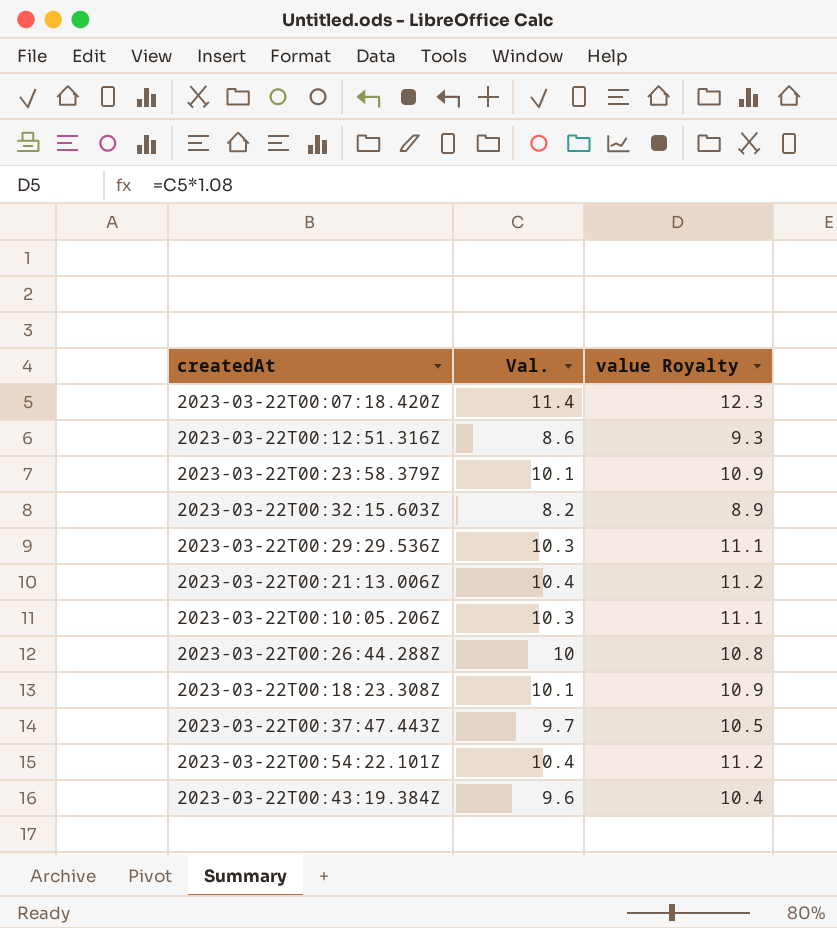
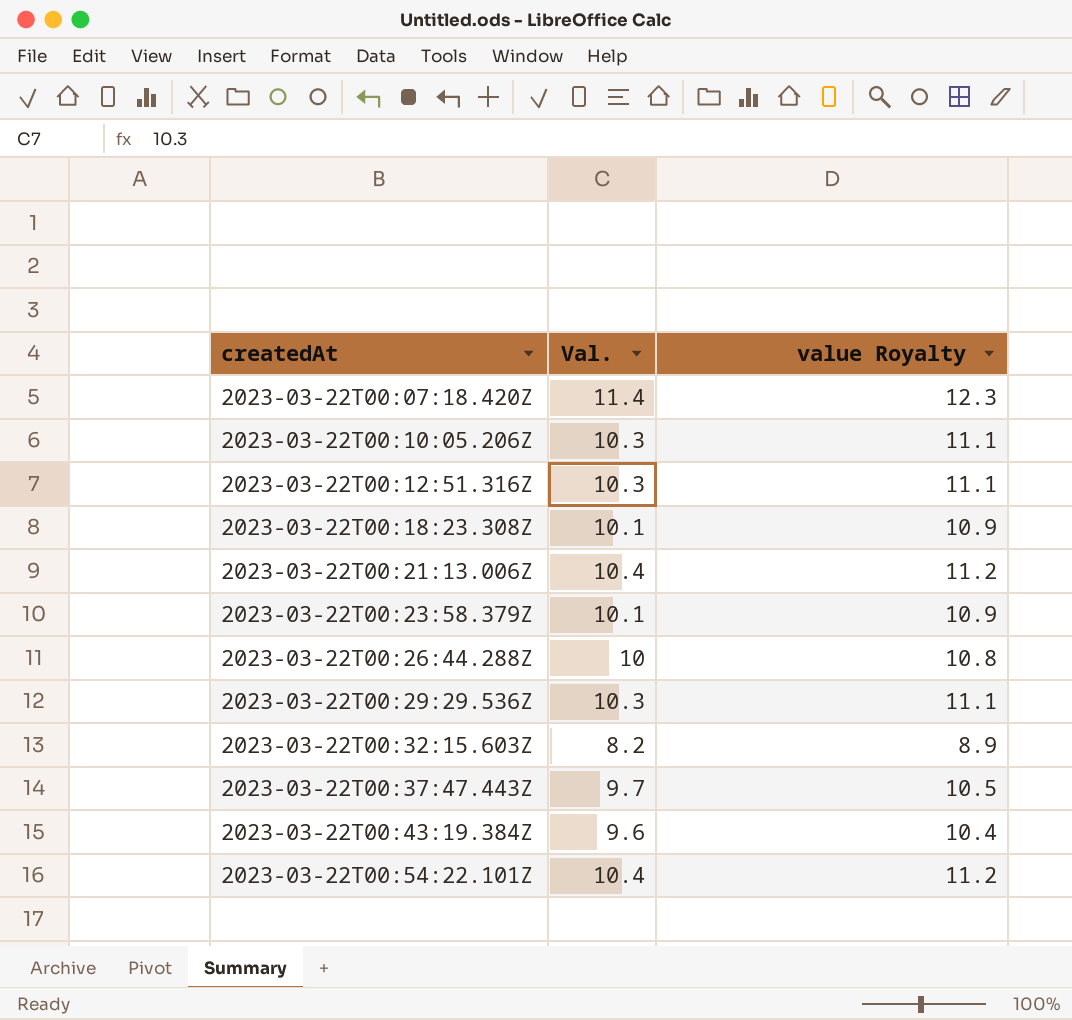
row order: none -> createdAt ascending
2023-03-22T00:12:51.316Z | Val.: 8.6 -> 10.3
2023-03-22T00:12:51.316Z | value Royalty: 9.3 -> 11.1

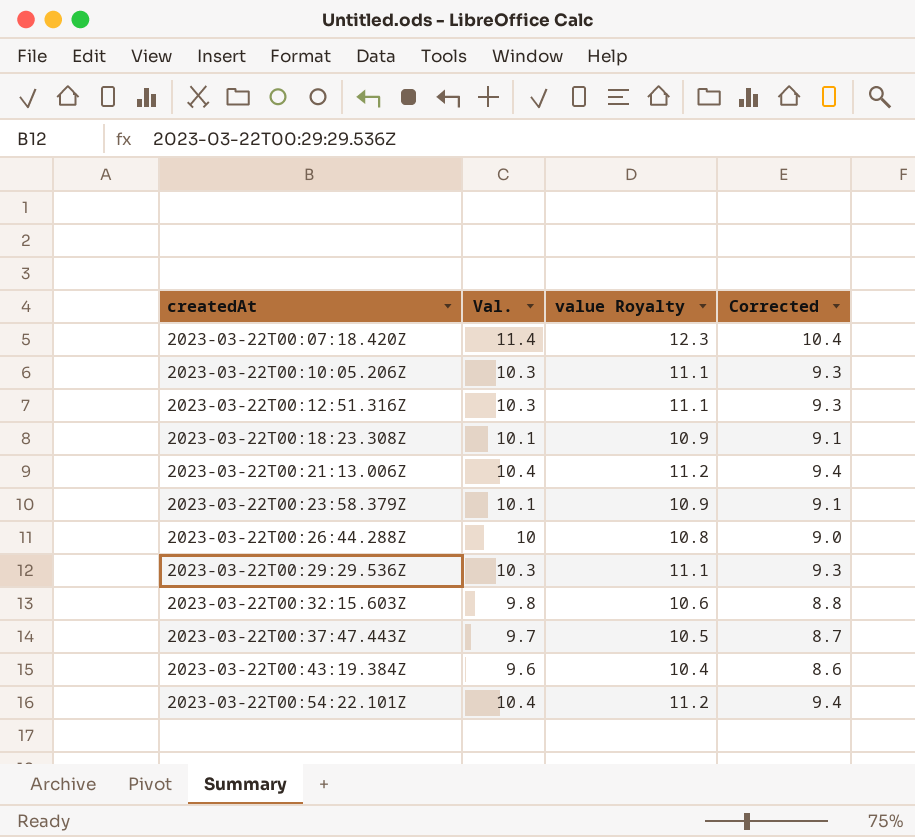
column Corrected | formula: none -> [Val.] - 1
2023-03-22T00:32:15.603Z | Val.: 8.2 -> 9.8
2023-03-22T00:32:15.603Z | value Royalty: 8.9 -> 10.6

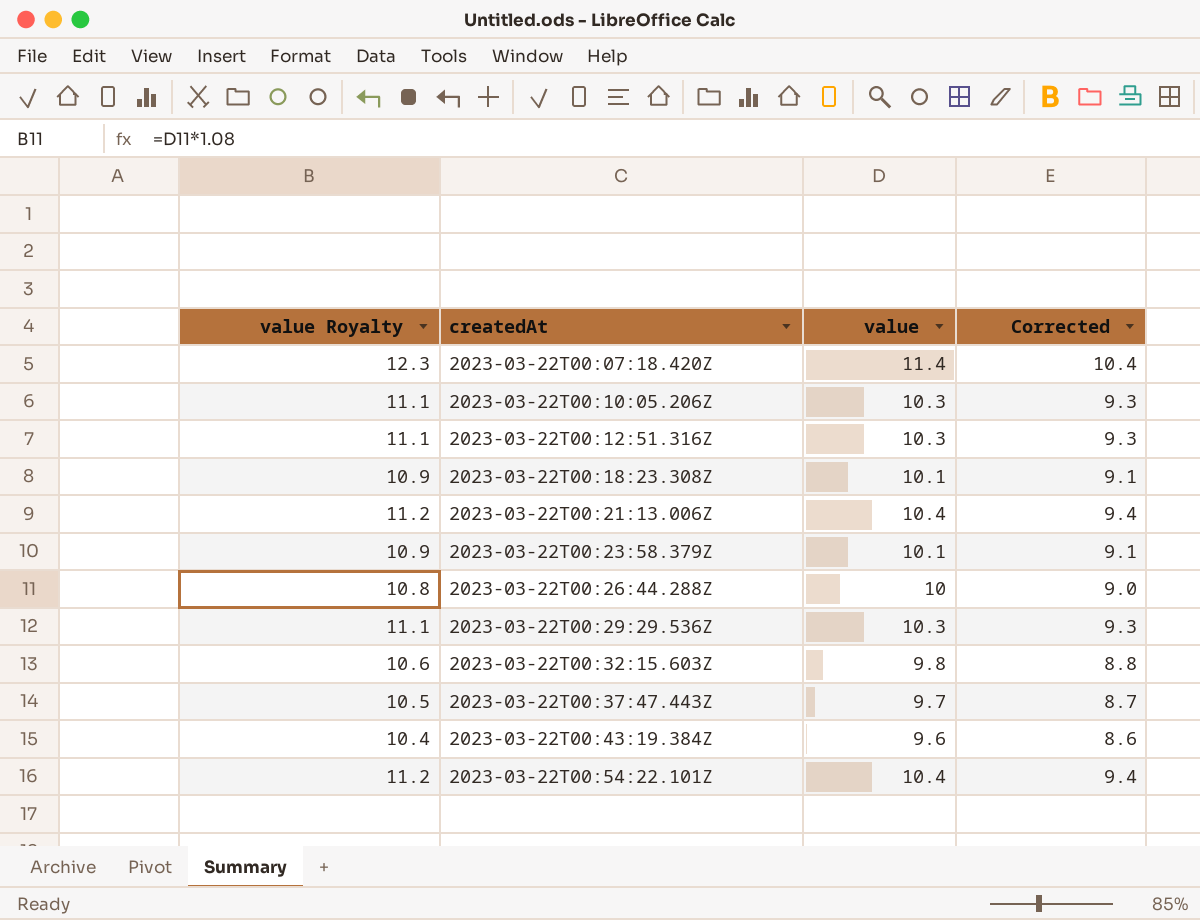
column value Royalty | position: 3 -> 1
column name: Val. -> value

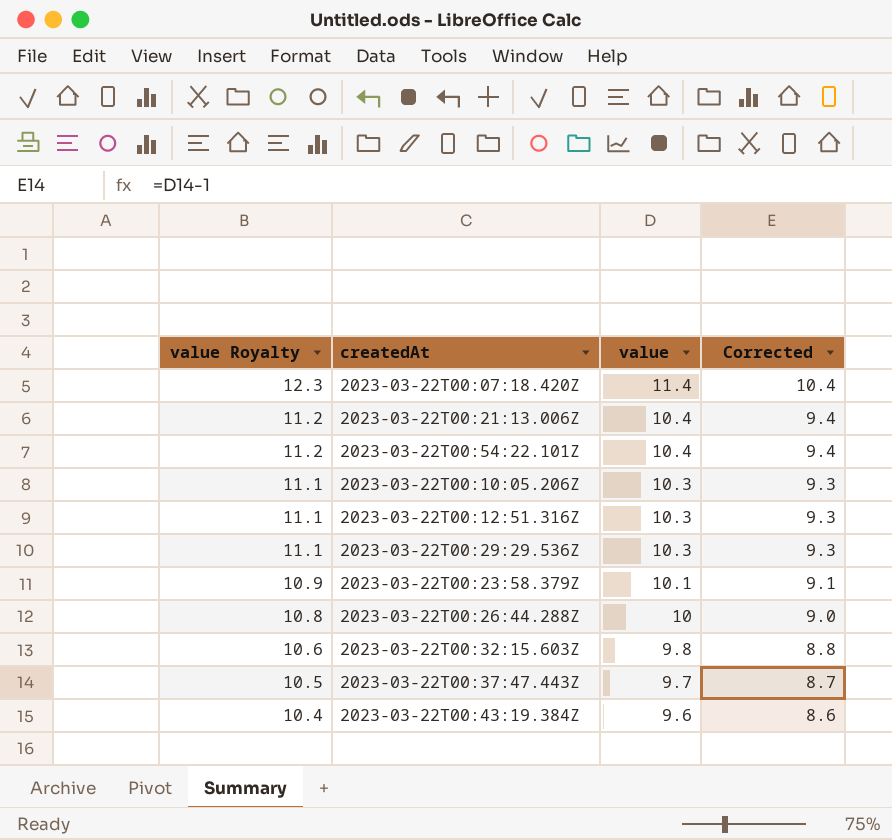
row order: createdAt ascending -> value Royalty descending
row 2023-03-22T00:18:23.308Z: 10.9 | 10.1 | 9.1 -> none

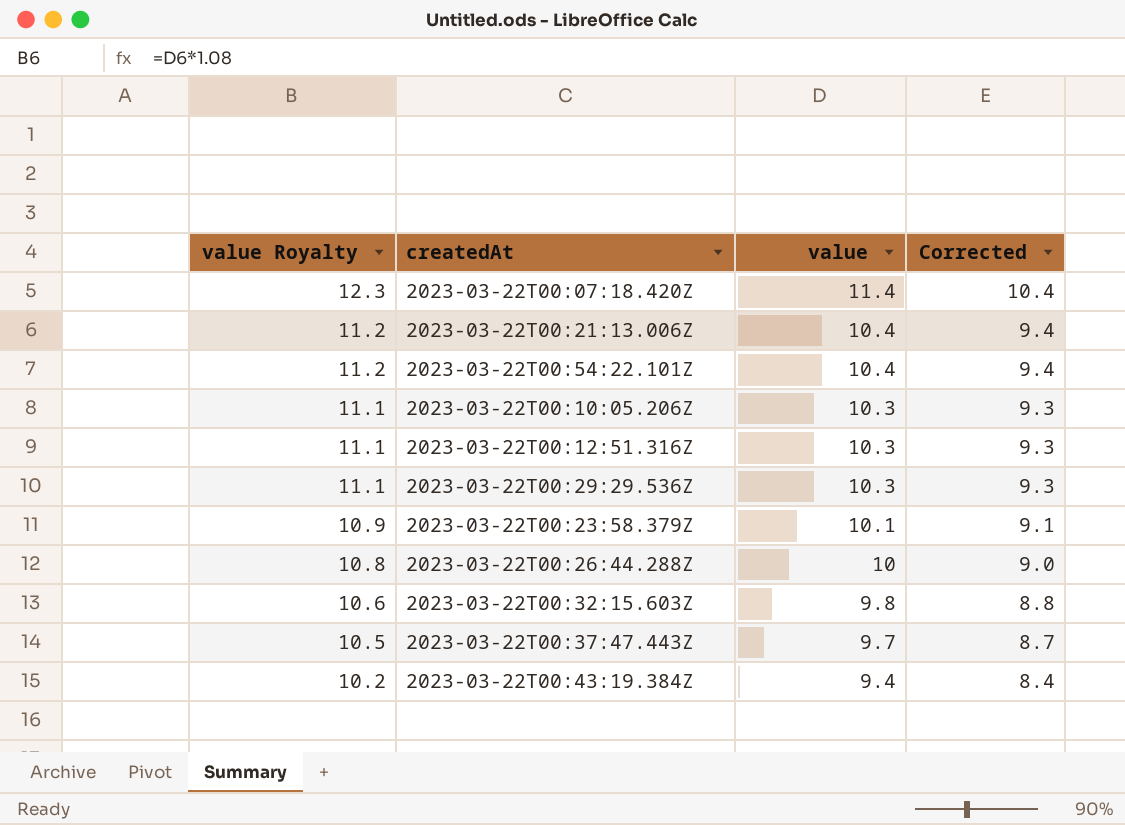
2023-03-22T00:43:19.384Z | value Royalty: 10.4 -> 10.2
2023-03-22T00:43:19.384Z | value: 9.6 -> 9.4
2023-03-22T00:43:19.384Z | Corrected: 8.6 -> 8.4

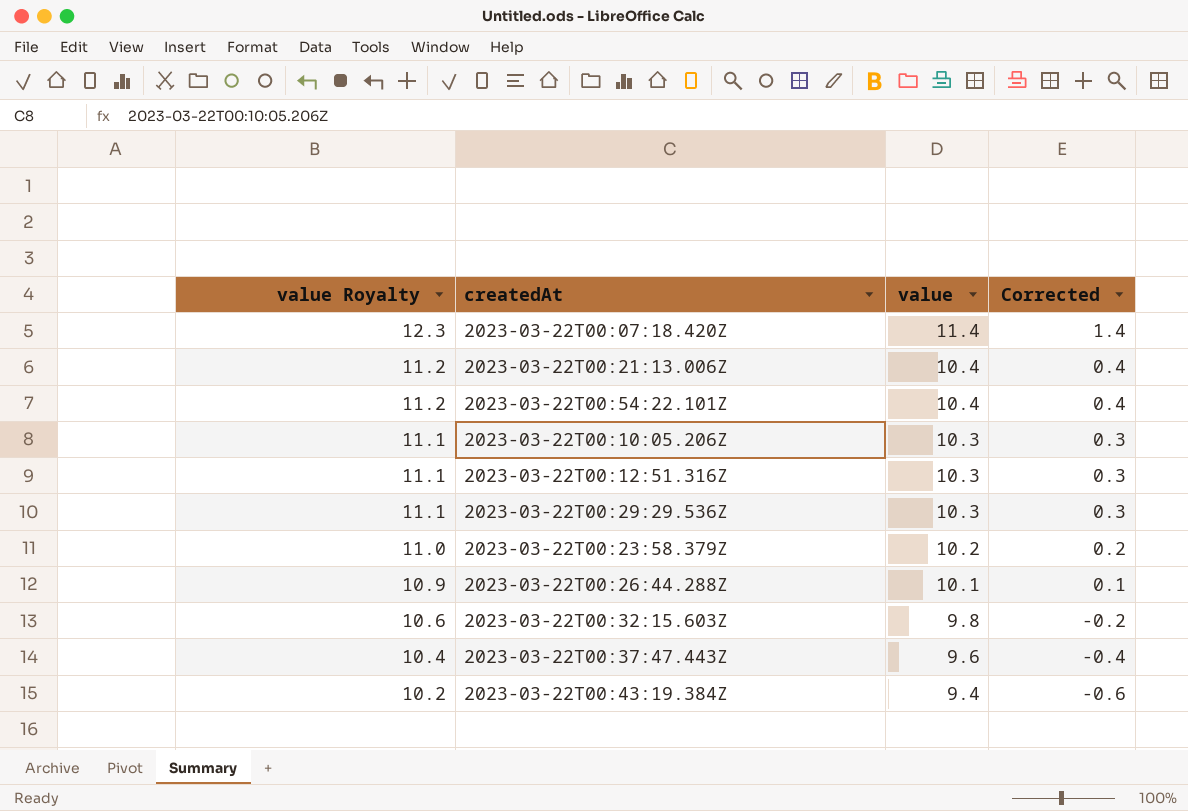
column Corrected | formula: [value] - 1 -> [value] - 10
2023-03-22T00:23:58.379Z | value Royalty: 10.9 -> 11.0
2023-03-22T00:23:58.379Z | value: 10.1 -> 10.2
2023-03-22T00:26:44.288Z | value Royalty: 10.8 -> 10.9
2023-03-22T00:26:44.288Z | value: 10 -> 10.1
2023-03-22T00:37:47.443Z | value Royalty: 10.5 -> 10.4
2023-03-22T00:37:47.443Z | value: 9.7 -> 9.6

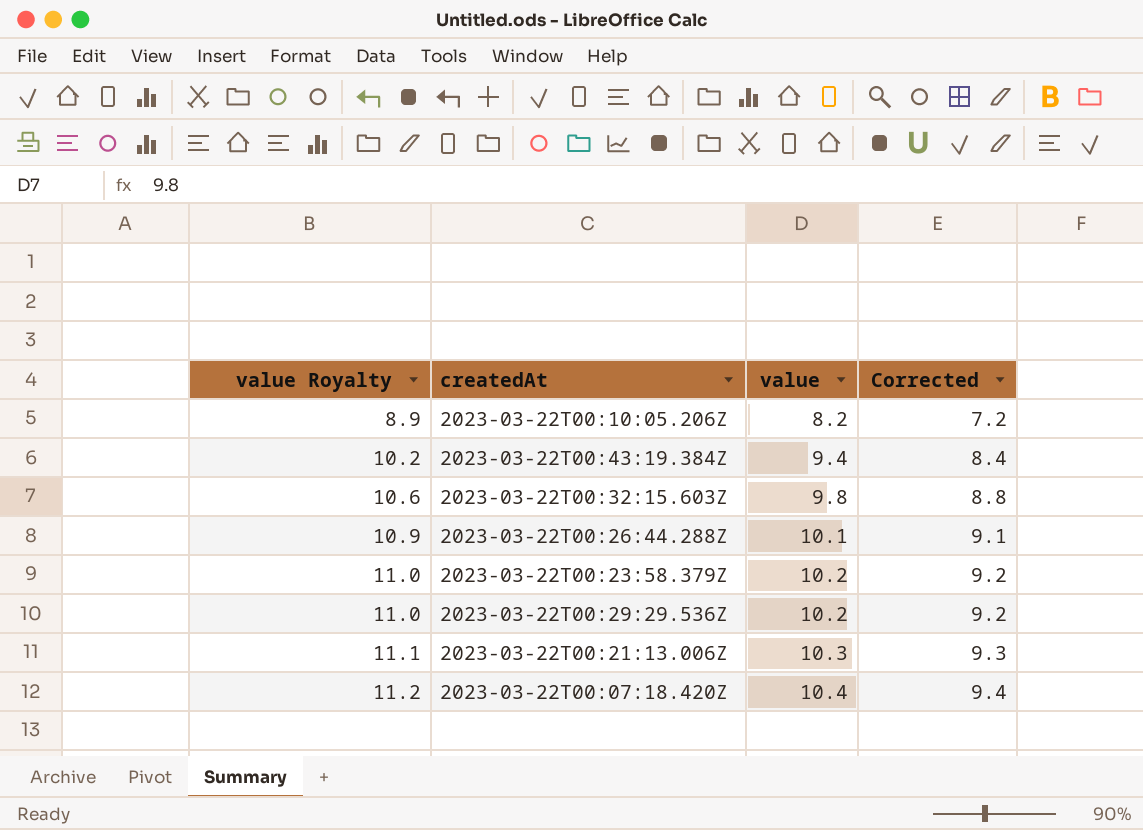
row order: value Royalty descending -> value Royalty ascending
column Corrected | formula: [value] - 10 -> [value] - 1
row 2023-03-22T00:54:22.101Z: 11.2 | 10.4 | 0.4 -> none
row 2023-03-22T00:12:51.316Z: 11.1 | 10.3 | 0.3 -> none
row 2023-03-22T00:37:47.443Z: 10.4 | 9.6 | -0.4 -> none
2023-03-22T00:10:05.206Z | value Royalty: 11.1 -> 8.9
2023-03-22T00:10:05.206Z | value: 10.3 -> 8.2
2023-03-22T00:29:29.536Z | value Royalty: 11.1 -> 11.0
2023-03-22T00:29:29.536Z | value: 10.3 -> 10.2
2023-03-22T00:21:13.006Z | value Royalty: 11.2 -> 11.1
2023-03-22T00:21:13.006Z | value: 10.4 -> 10.3
2023-03-22T00:07:18.420Z | value Royalty: 12.3 -> 11.2
2023-03-22T00:07:18.420Z | value: 11.4 -> 10.4

